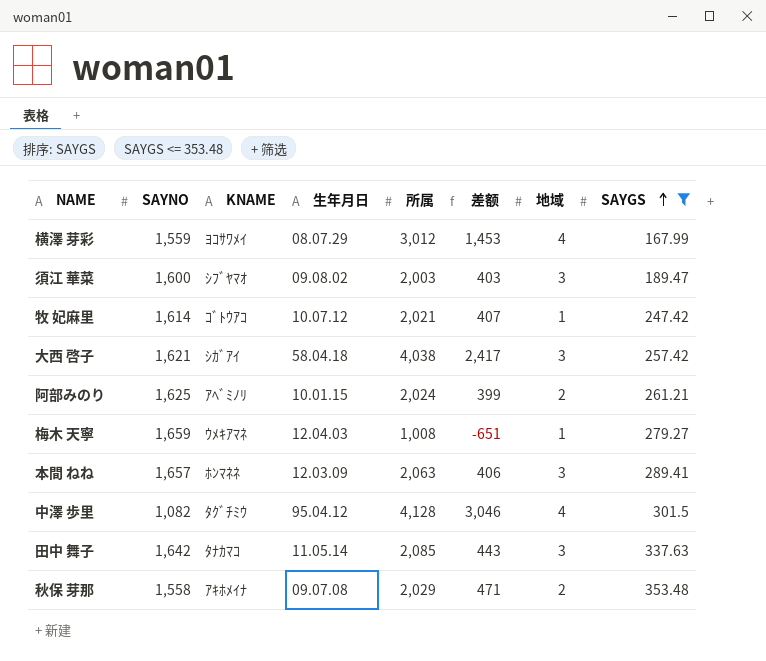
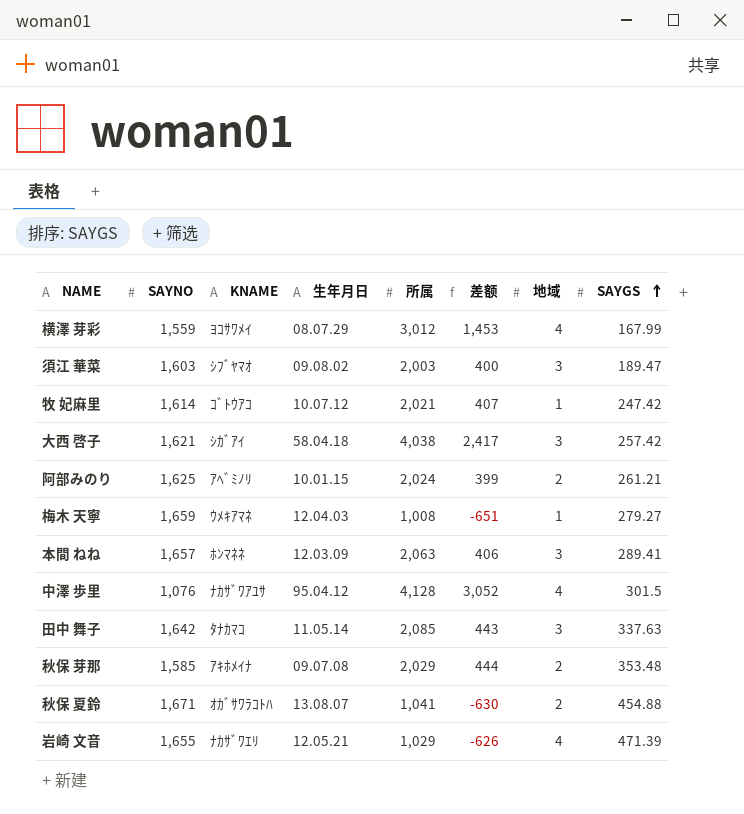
filter: SAYGS <= 353.48 -> none
須江 華菜 | SAYNO: 1,600 -> 1,603
須江 華菜 | 差额: 403 -> 400
中澤 歩里 | SAYNO: 1,082 -> 1,076
中澤 歩里 | KNAME: ﾀｸﾞﾁﾐｳ -> ﾅｶｻﾞﾜｱﾕｻ
中澤 歩里 | 差额: 3,046 -> 3,052
秋保 芽那 | SAYNO: 1,558 -> 1,585
秋保 芽那 | 差额: 471 -> 444

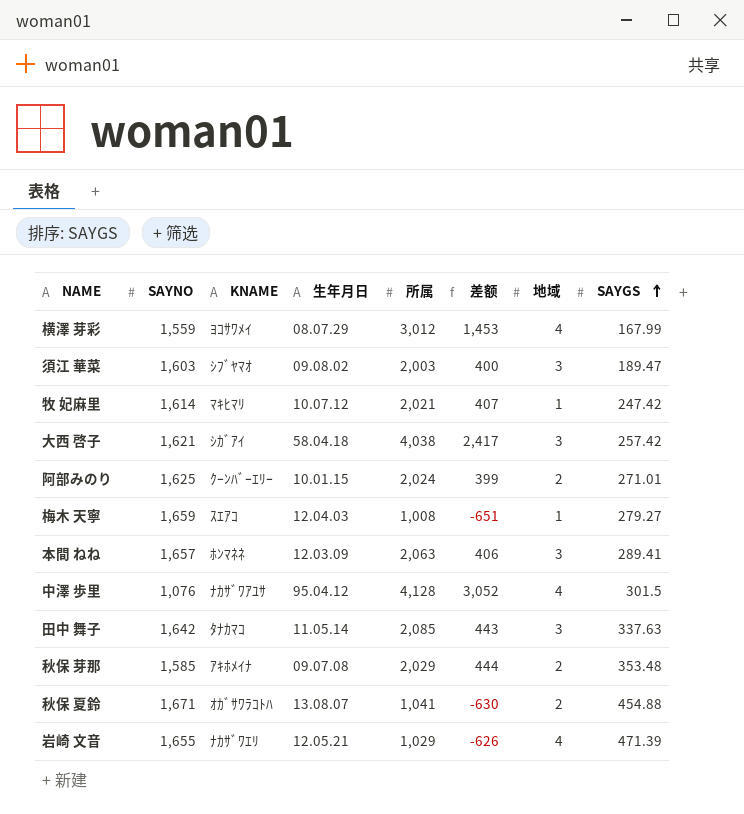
牧 妃麻里 | KNAME: ｺﾞﾄｳｱｺ -> ﾏｷﾋﾏﾘ
阿部みのり | KNAME: ｱﾍﾞﾐﾉﾘ -> ｸｰﾝﾊﾞｰｴﾘｰ
阿部みのり | SAYGS: 261.21 -> 271.01
梅木 天寧 | KNAME: ｳﾒｷｱﾏﾈ -> ｽｴｱｺ

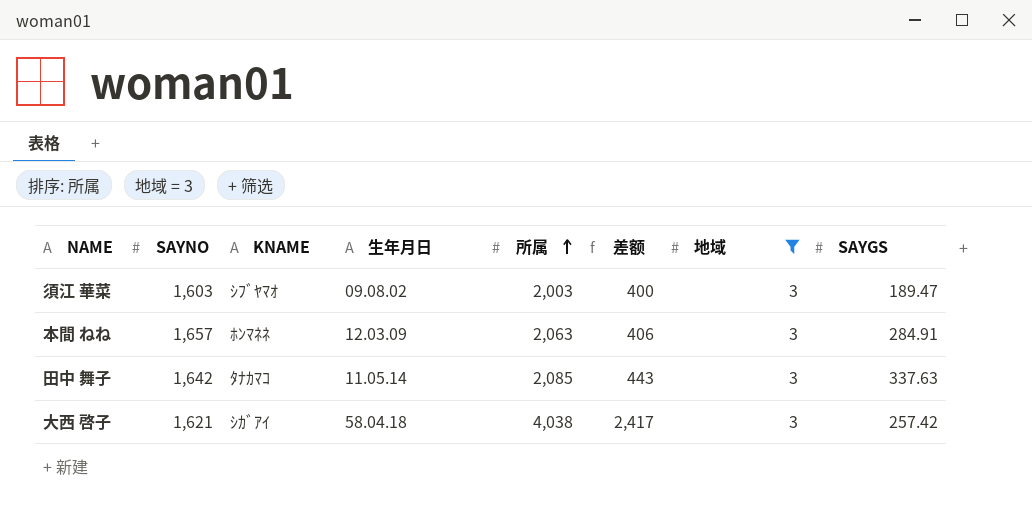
filter: none -> 地域 = 3
row order: SAYGS ascending -> 所属 ascending
本間 ねね | SAYGS: 289.41 -> 284.91

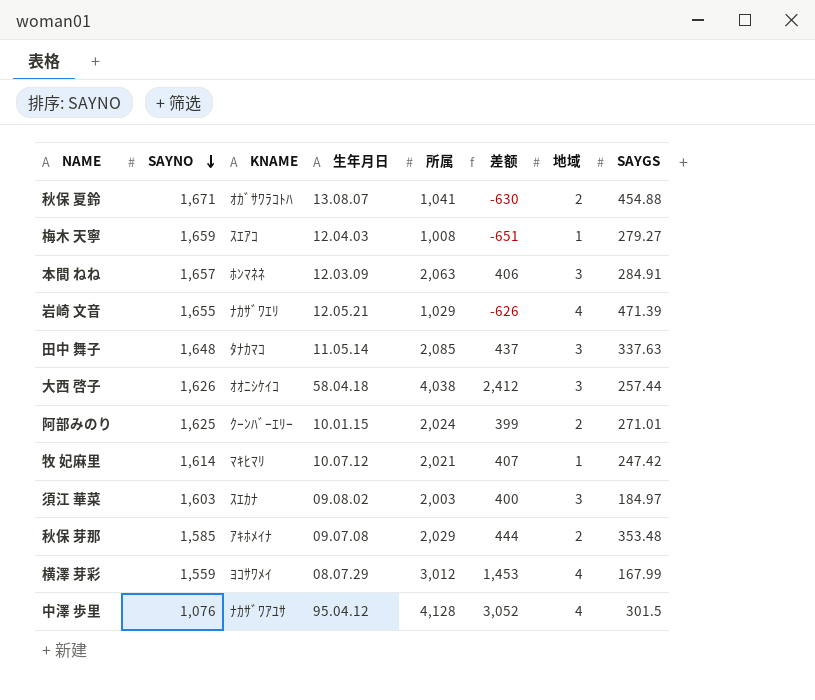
filter: 地域 = 3 -> none
row order: 所属 ascending -> SAYNO descending
田中 舞子 | SAYNO: 1,642 -> 1,648
田中 舞子 | 差额: 443 -> 437
大西 啓子 | SAYNO: 1,621 -> 1,626
大西 啓子 | KNAME: ｼｶﾞｱｲ -> ｵｵﾆｼｹｲｺ
大西 啓子 | 差额: 2,417 -> 2,412
大西 啓子 | SAYGS: 257.42 -> 257.44
須江 華菜 | KNAME: ｼﾌﾞﾔﾏｵ -> ｽｴｶﾅ
須江 華菜 | SAYGS: 189.47 -> 184.97

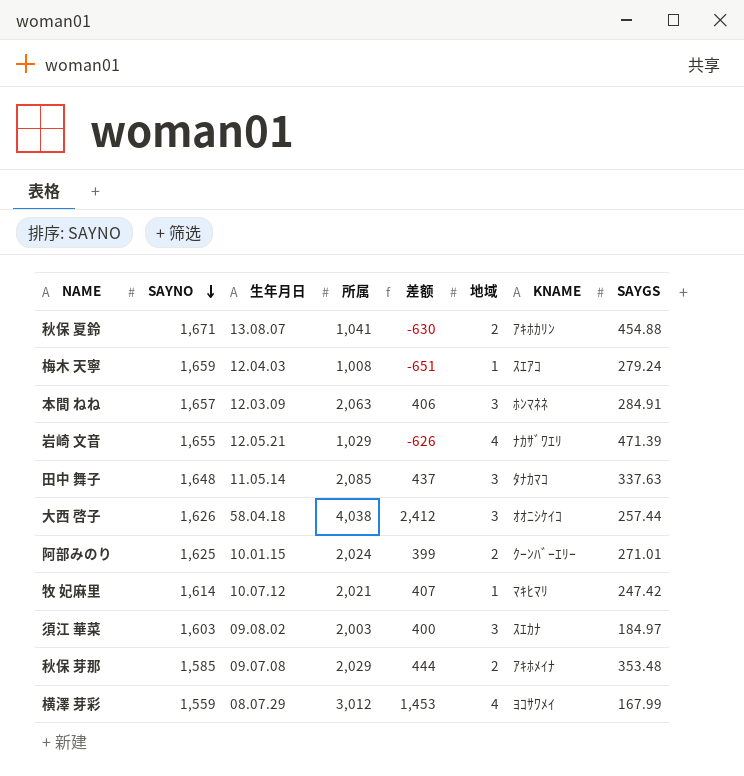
column KNAME | position: 3 -> 7
row 中澤 歩里: 1,076 | ﾅｶｻﾞﾜｱﾕｻ | 95.04.12 | 4,128 | 3,052 | 4 | 301.5 -> none
秋保 夏鈴 | KNAME: ｵｶﾞｻﾜﾗｺﾄﾊ -> ｱｷﾎｶﾘﾝ
梅木 天寧 | SAYGS: 279.27 -> 279.24

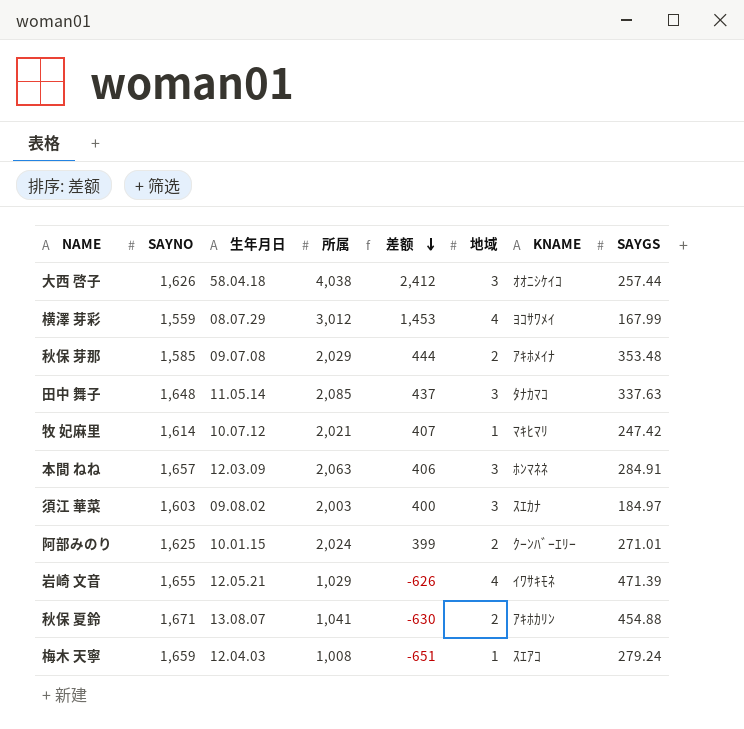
row order: SAYNO descending -> 差额 descending
岩崎 文音 | KNAME: ﾅｶｻﾞﾜｴﾘ -> ｲﾜｻｷﾓﾈ

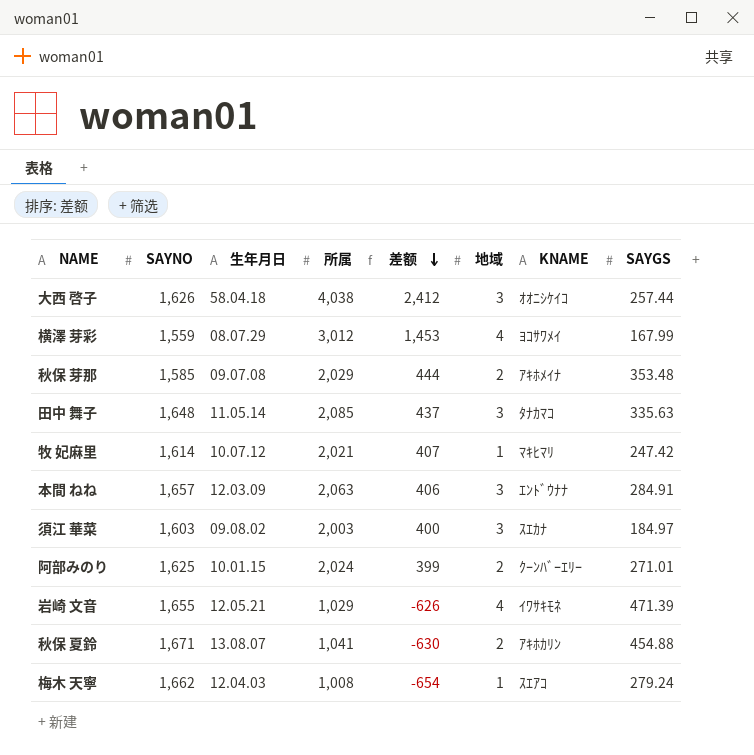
田中 舞子 | SAYGS: 337.63 -> 335.63
本間 ねね | KNAME: ﾎﾝﾏﾈﾈ -> ｴﾝﾄﾞｳﾅﾅ
梅木 天寧 | SAYNO: 1,659 -> 1,662
梅木 天寧 | 差额: -651 -> -654

